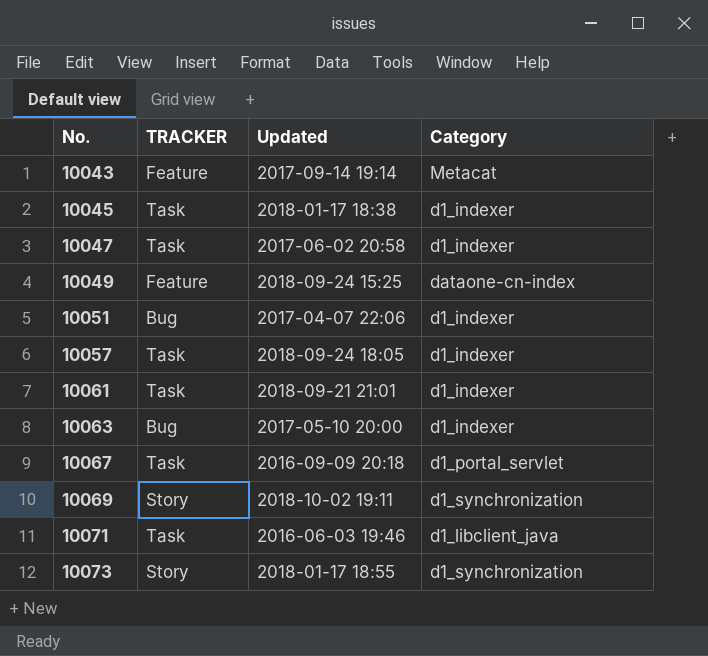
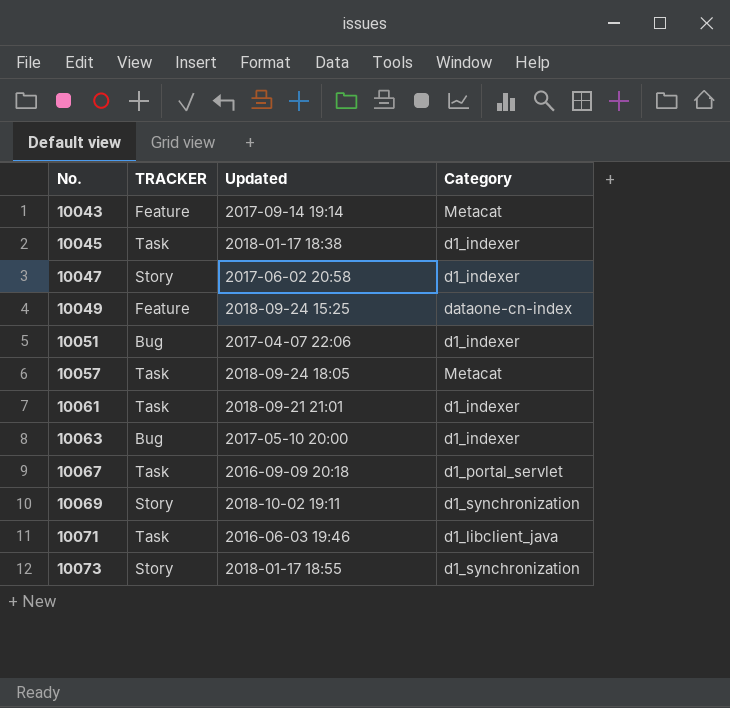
10047 | TRACKER: Task -> Story
10057 | Category: d1_indexer -> Metacat

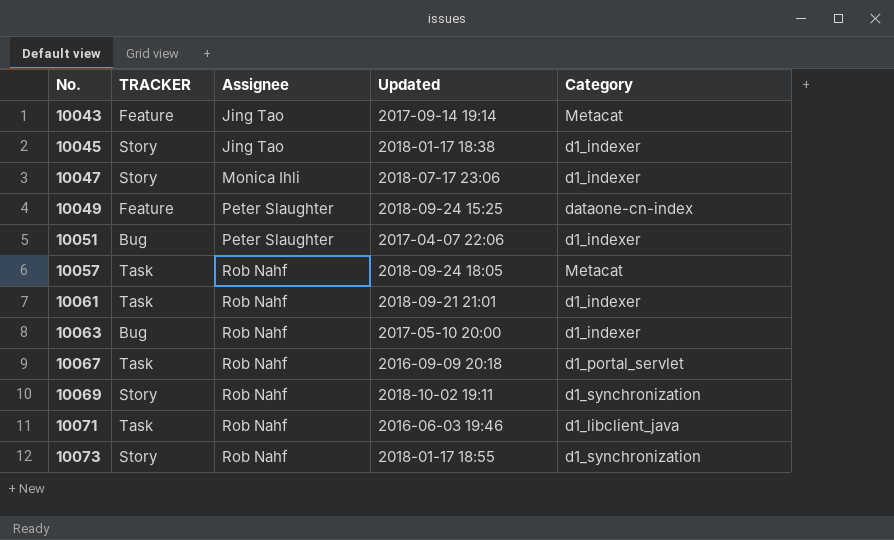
column Assignee | position: none -> 3
10045 | TRACKER: Task -> Story
10047 | Updated: 2017-06-02 20:58 -> 2018-07-17 23:06

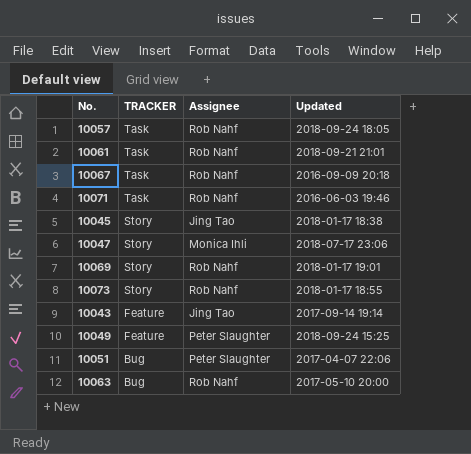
row order: No. ascending -> TRACKER descending
column Category | position: 5 -> none
10069 | Updated: 2018-10-02 19:11 -> 2018-01-17 19:01

